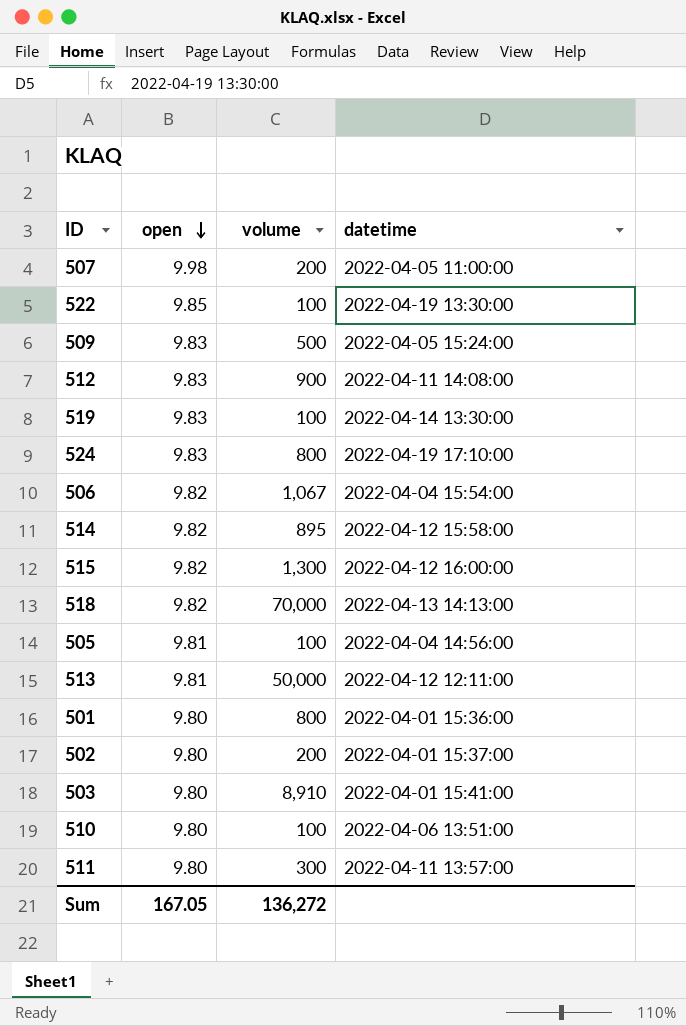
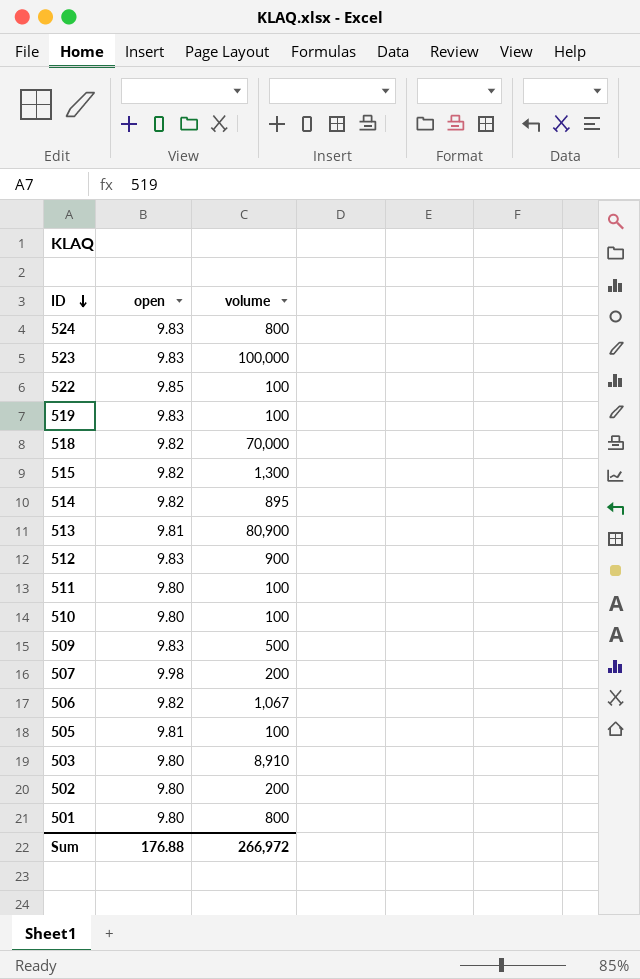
row order: open descending -> ID descending
column datetime | position: 4 -> none
row 523: none -> 9.83 | 100,000
513 | volume: 50,000 -> 80,900
511 | volume: 300 -> 100
Sum | open: 167.05 -> 176.88
Sum | volume: 136,272 -> 266,972

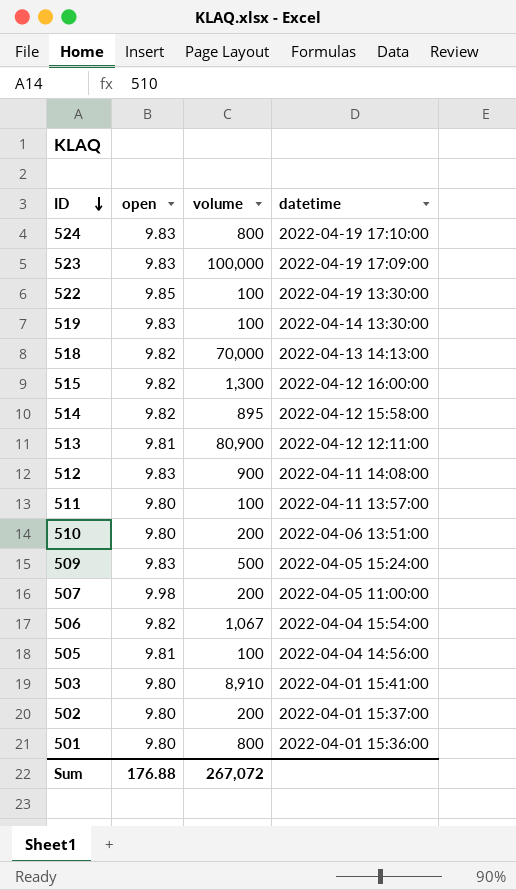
column datetime | position: none -> 4
510 | volume: 100 -> 200
Sum | volume: 266,972 -> 267,072

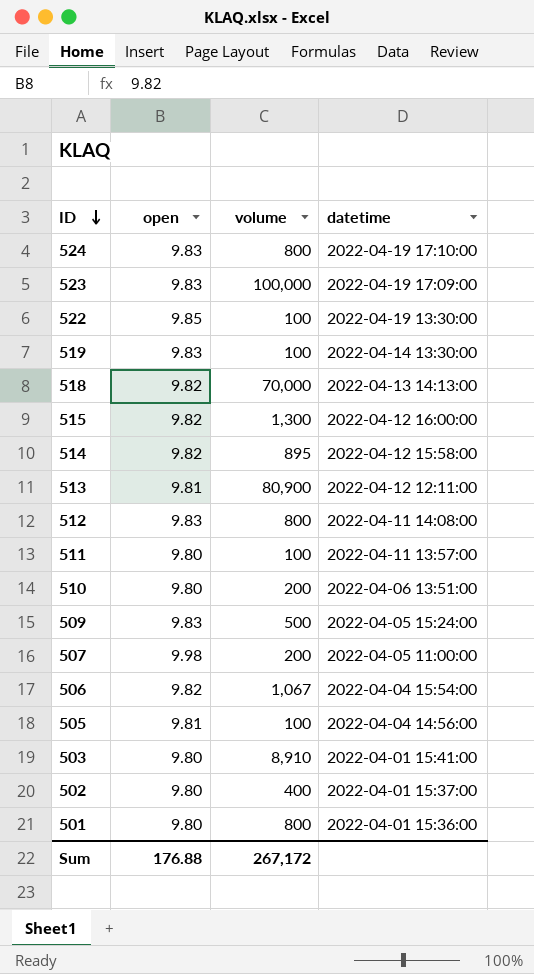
512 | volume: 900 -> 800
502 | volume: 200 -> 400
Sum | volume: 267,072 -> 267,172

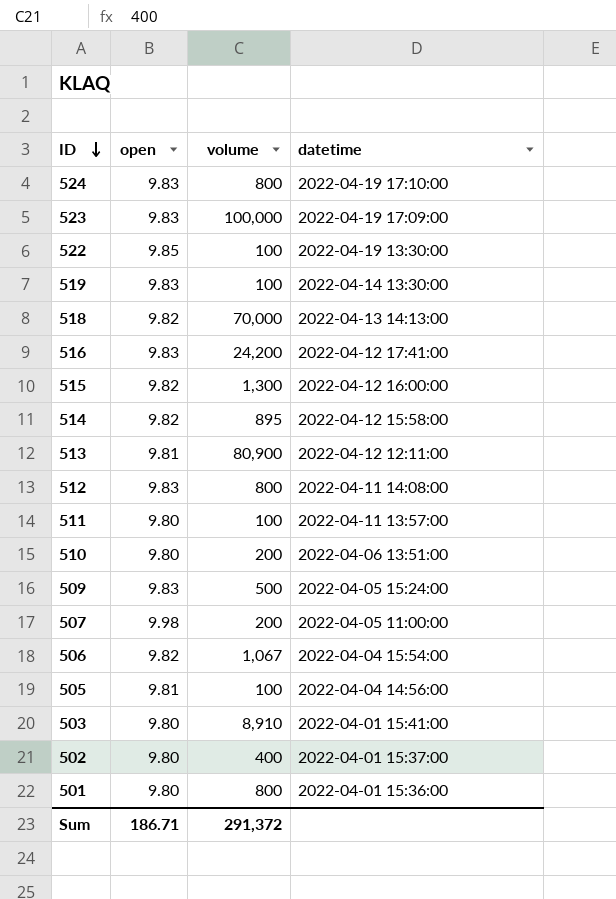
row 516: none -> 9.83 | 24,200 | 2022-04-12 17:41:00
Sum | open: 176.88 -> 186.71
Sum | volume: 267,172 -> 291,372

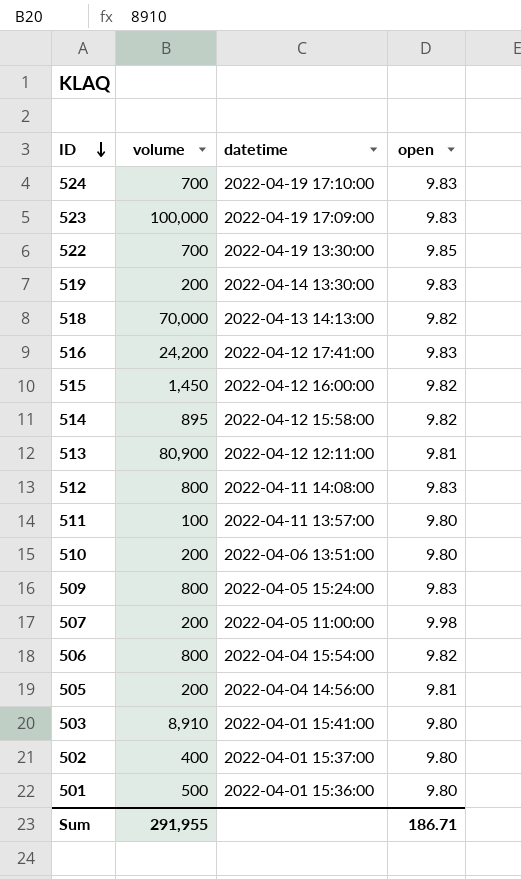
column open | position: 2 -> 4
524 | volume: 800 -> 700
522 | volume: 100 -> 700
519 | volume: 100 -> 200
515 | volume: 1,300 -> 1,450
509 | volume: 500 -> 800
506 | volume: 1,067 -> 800
505 | volume: 100 -> 200
501 | volume: 800 -> 500
Sum | volume: 291,372 -> 291,955

